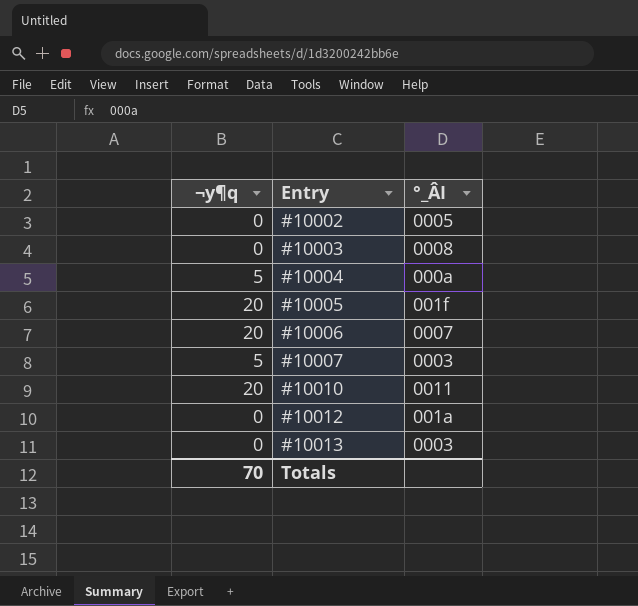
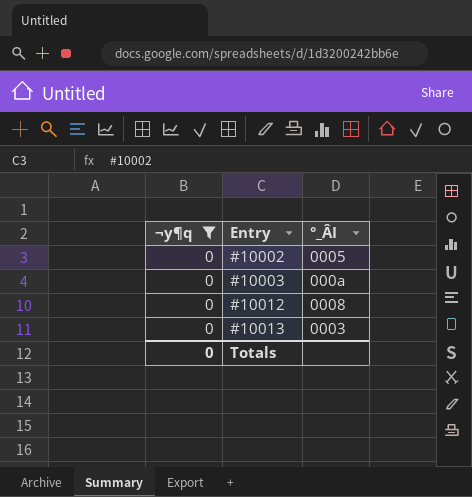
filter: none -> ¬y¶q = 0
#10003 | °_ÂI: 0008 -> 000a
#10012 | °_ÂI: 001a -> 0008
Totals | ¬y¶q: 70 -> 0

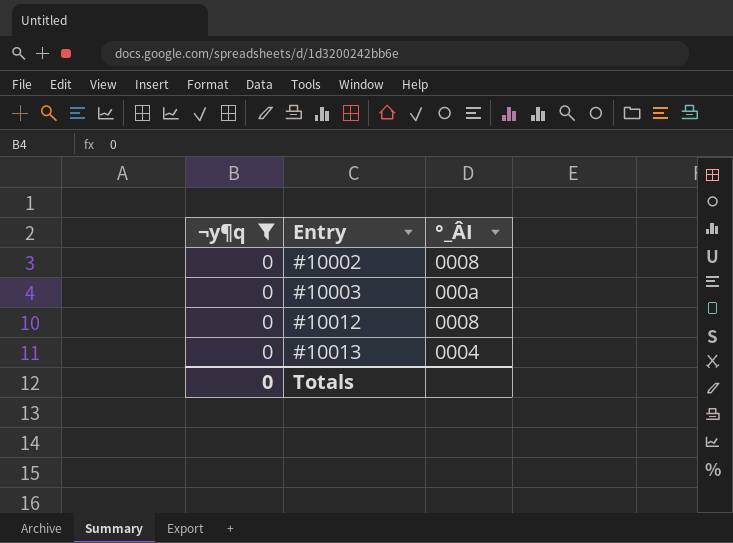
#10002 | °_ÂI: 0005 -> 0008
#10013 | °_ÂI: 0003 -> 0004

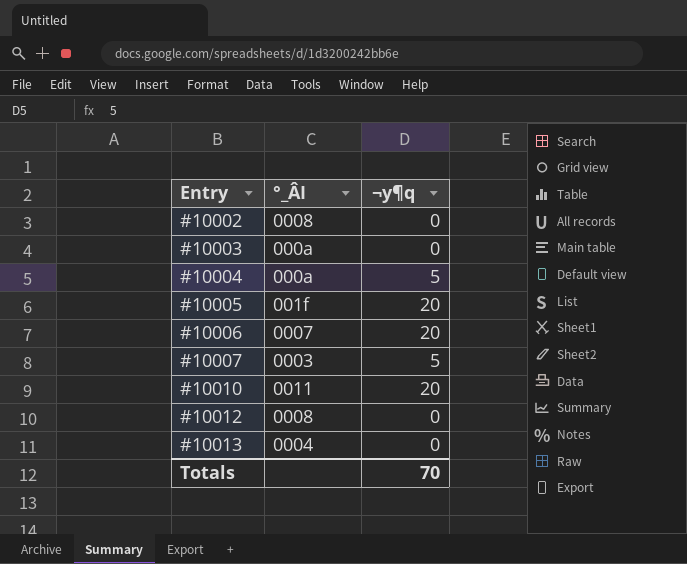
filter: ¬y¶q = 0 -> none
column ¬y¶q | position: 1 -> 3
Totals | ¬y¶q: 0 -> 70

